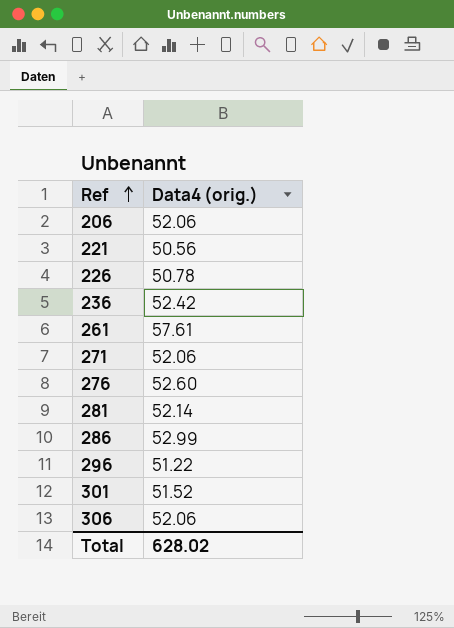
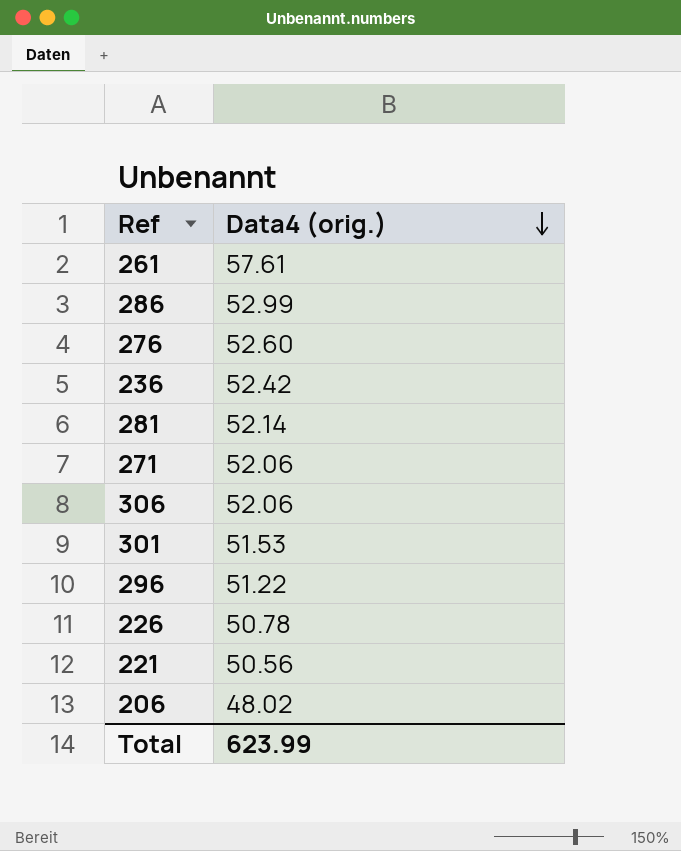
row order: Ref ascending -> Data4 (orig.) descending
301 | Data4 (orig.): 51.52 -> 51.53
206 | Data4 (orig.): 52.06 -> 48.02
Total | Data4 (orig.): 628.02 -> 623.99

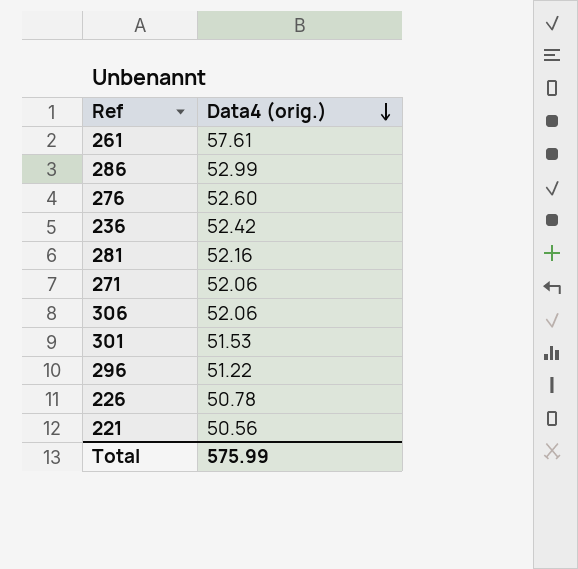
row 206: 48.02 -> none
281 | Data4 (orig.): 52.14 -> 52.16
Total | Data4 (orig.): 623.99 -> 575.99

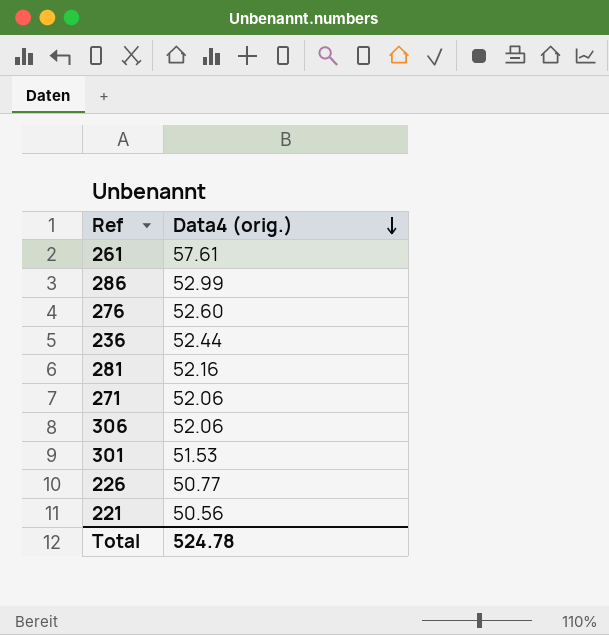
row 296: 51.22 -> none
236 | Data4 (orig.): 52.42 -> 52.44
226 | Data4 (orig.): 50.78 -> 50.77
Total | Data4 (orig.): 575.99 -> 524.78

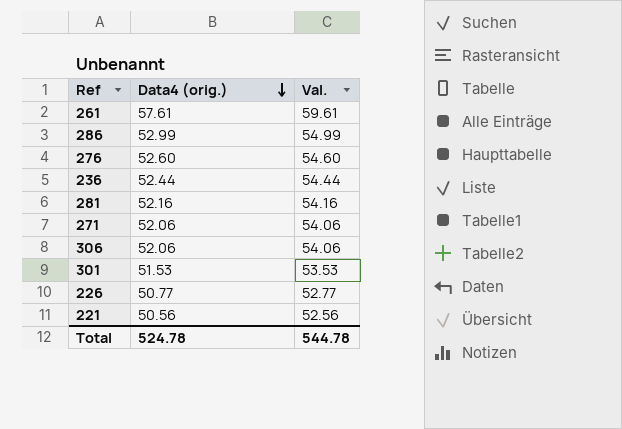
column Val. | formula: none -> [Data4 (orig.)] + 2

